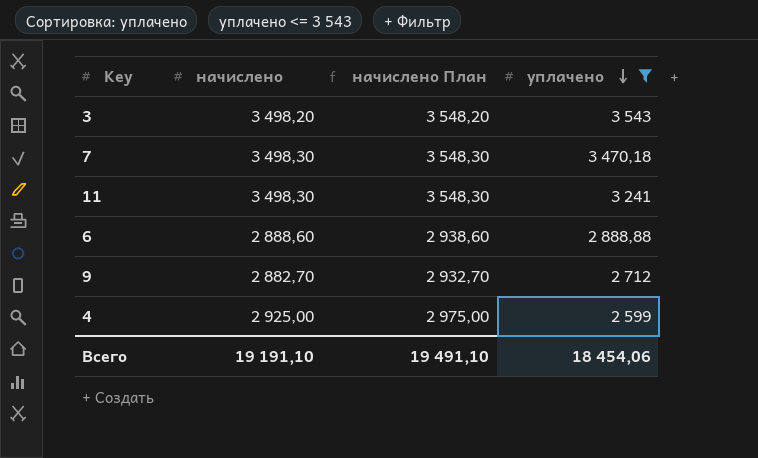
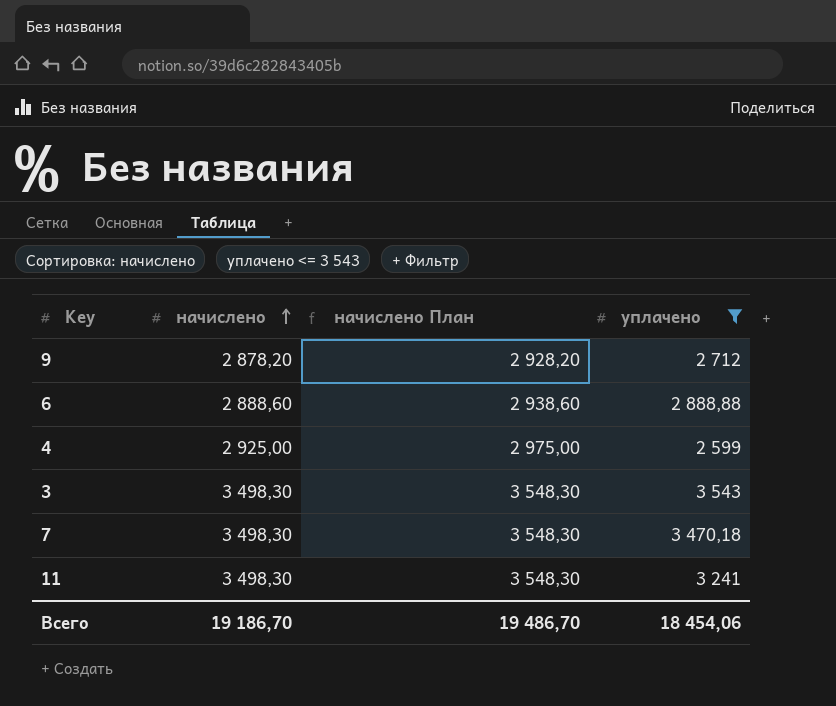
row order: уплачено descending -> начислено ascending
9 | начислено: 2 882,70 -> 2 878,20
9 | начислено План: 2 932,70 -> 2 928,20
3 | начислено: 3 498,20 -> 3 498,30
3 | начислено План: 3 548,20 -> 3 548,30
Всего | начислено: 19 191,10 -> 19 186,70
Всего | начислено План: 19 491,10 -> 19 486,70

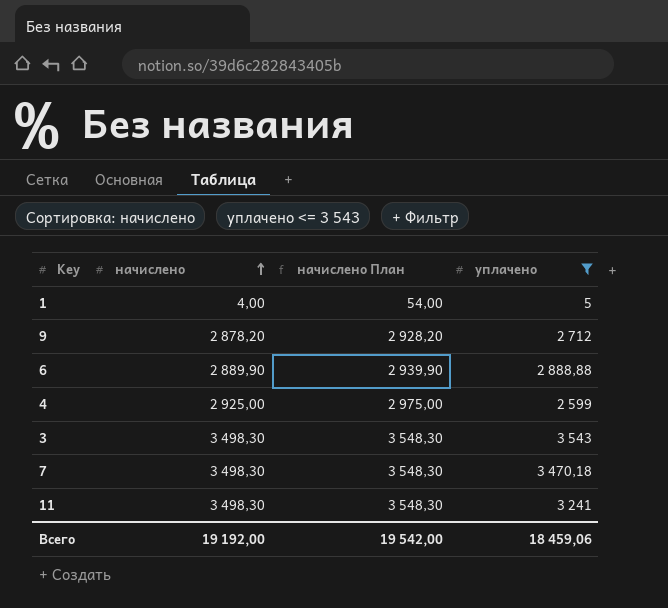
row 1: none -> 4,00 | 54,00 | 5
6 | начислено: 2 888,60 -> 2 889,90
6 | начислено План: 2 938,60 -> 2 939,90
Всего | начислено: 19 186,70 -> 19 192,00
Всего | начислено План: 19 486,70 -> 19 542,00
Всего | уплачено: 18 454,06 -> 18 459,06

